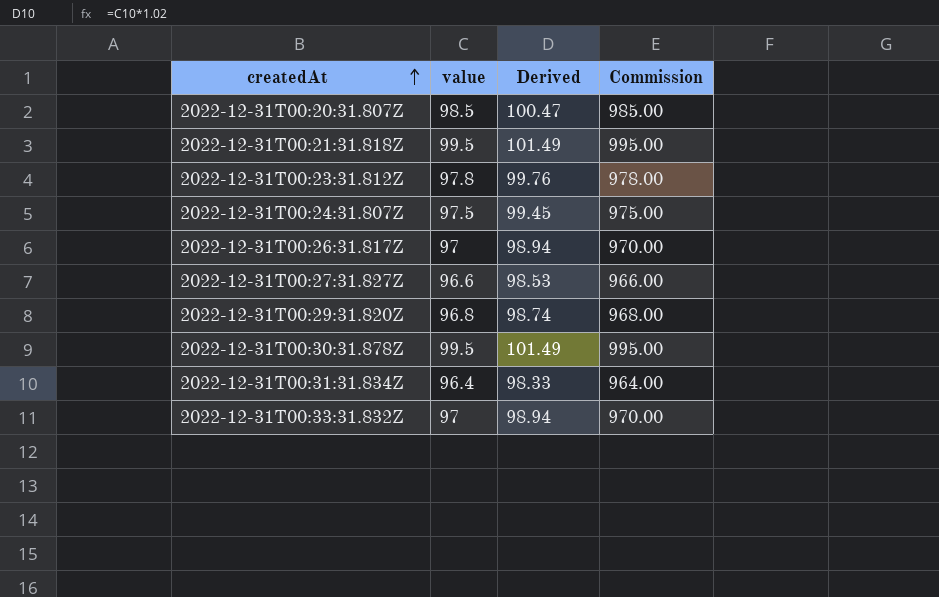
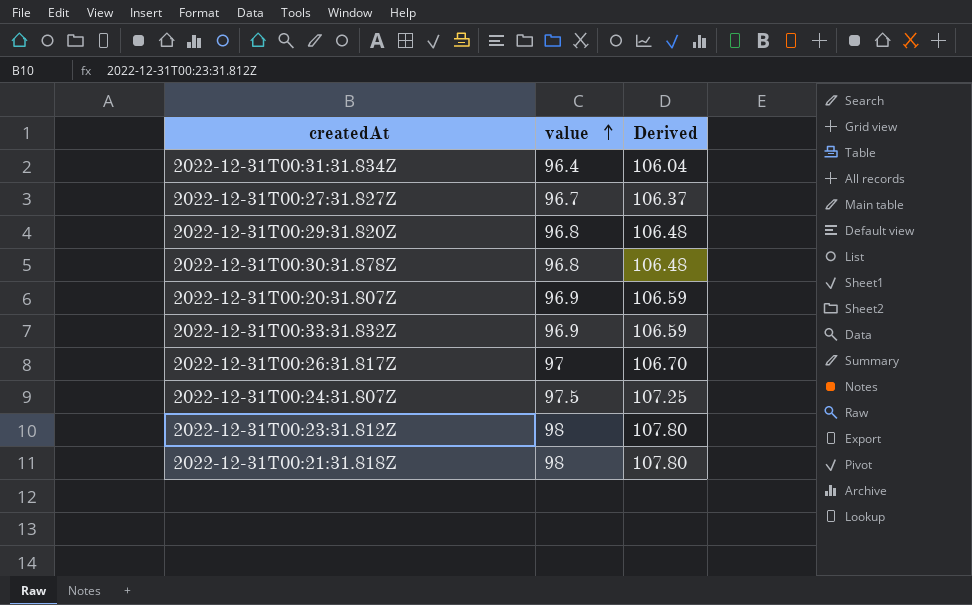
row order: createdAt ascending -> value ascending
column Commission | formula: [value] * 10 -> none
column Derived | formula: [value] * 1.02 -> [value] * 1.1
2022-12-31T00:27:31.827Z | value: 96.6 -> 96.7
2022-12-31T00:30:31.878Z | value: 99.5 -> 96.8
2022-12-31T00:20:31.807Z | value: 98.5 -> 96.9
2022-12-31T00:33:31.832Z | value: 97 -> 96.9
2022-12-31T00:23:31.812Z | value: 97.8 -> 98
2022-12-31T00:21:31.818Z | value: 99.5 -> 98

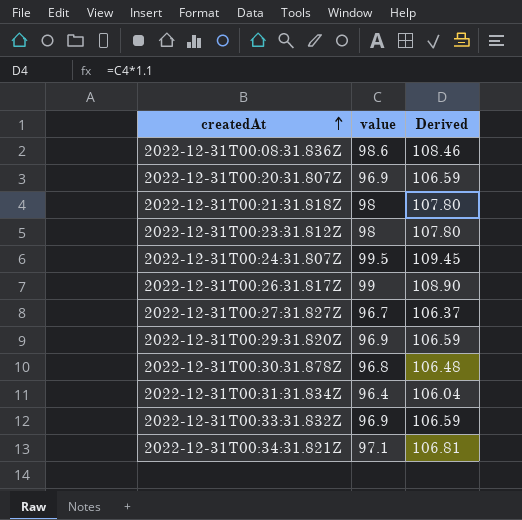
row order: value ascending -> createdAt ascending
row 2022-12-31T00:08:31.836Z: none -> 98.6 | 108.46
2022-12-31T00:24:31.807Z | value: 97.5 -> 99.5
2022-12-31T00:24:31.807Z | Derived: 107.25 -> 109.45
2022-12-31T00:26:31.817Z | value: 97 -> 99
2022-12-31T00:26:31.817Z | Derived: 106.70 -> 108.90
2022-12-31T00:29:31.820Z | value: 96.8 -> 96.9
2022-12-31T00:29:31.820Z | Derived: 106.48 -> 106.59
row 2022-12-31T00:34:31.821Z: none -> 97.1 | 106.81

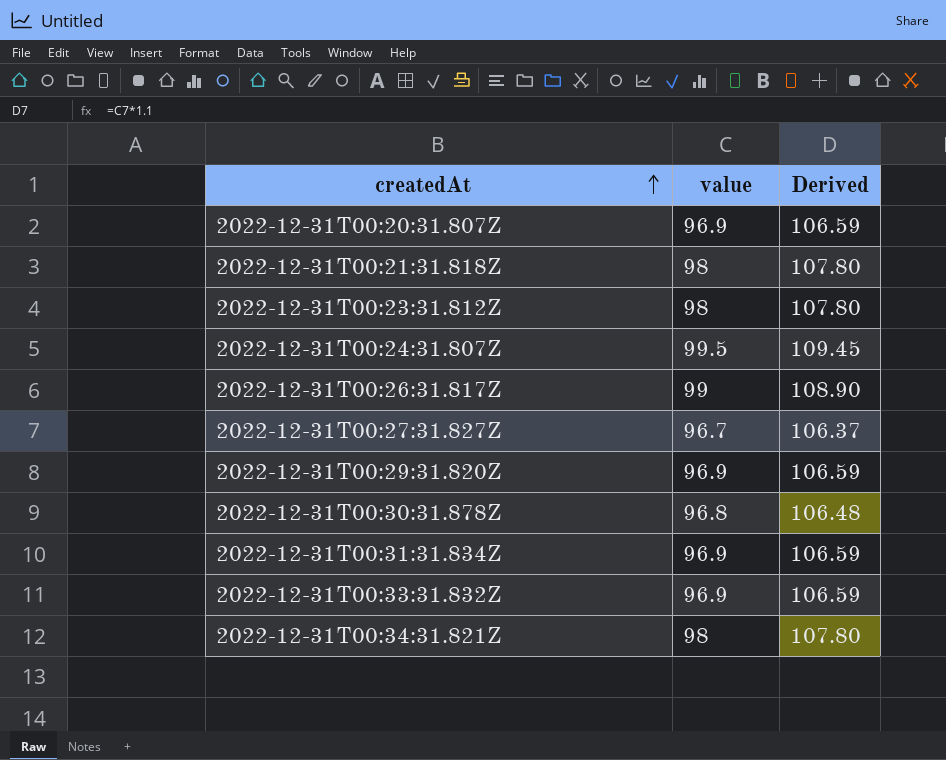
row 2022-12-31T00:08:31.836Z: 98.6 | 108.46 -> none
2022-12-31T00:31:31.834Z | value: 96.4 -> 96.9
2022-12-31T00:31:31.834Z | Derived: 106.04 -> 106.59
2022-12-31T00:34:31.821Z | value: 97.1 -> 98
2022-12-31T00:34:31.821Z | Derived: 106.81 -> 107.80

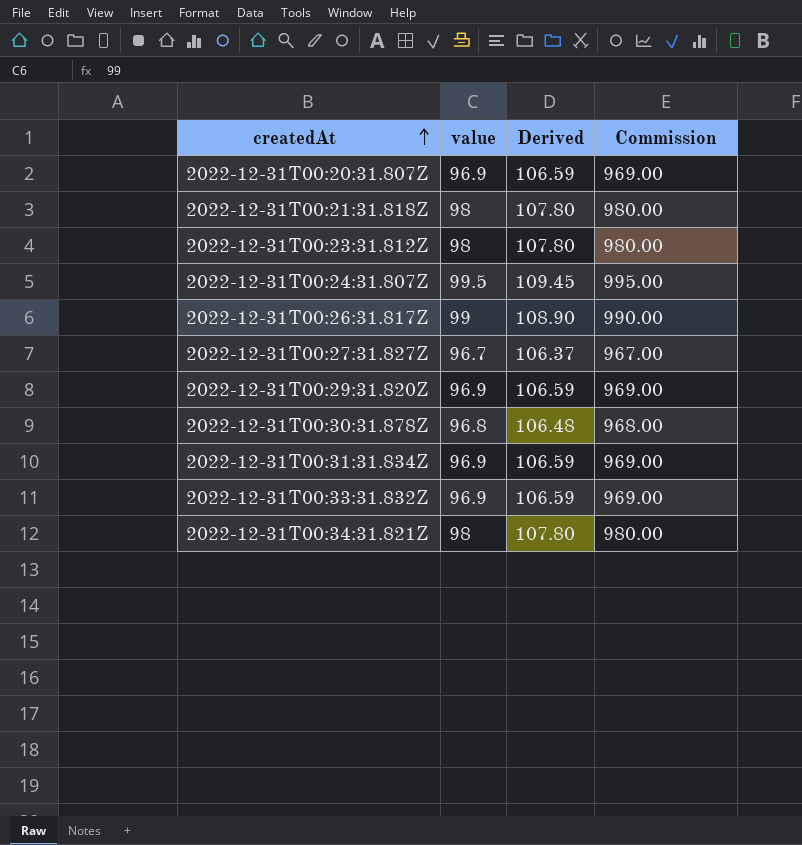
column Commission | formula: none -> [value] * 10

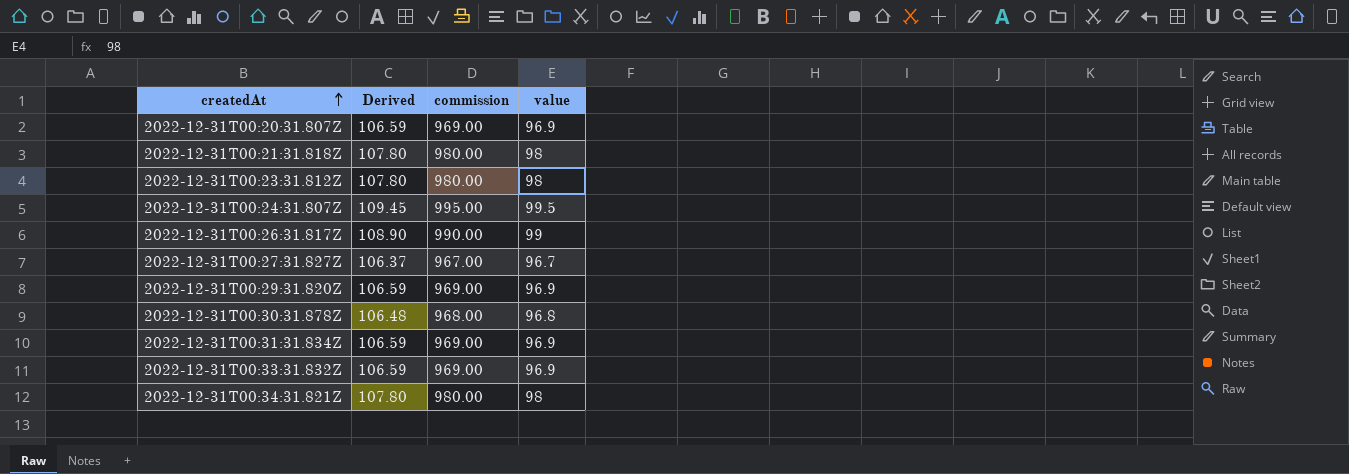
column name: Commission -> commission
column value | position: 2 -> 4

